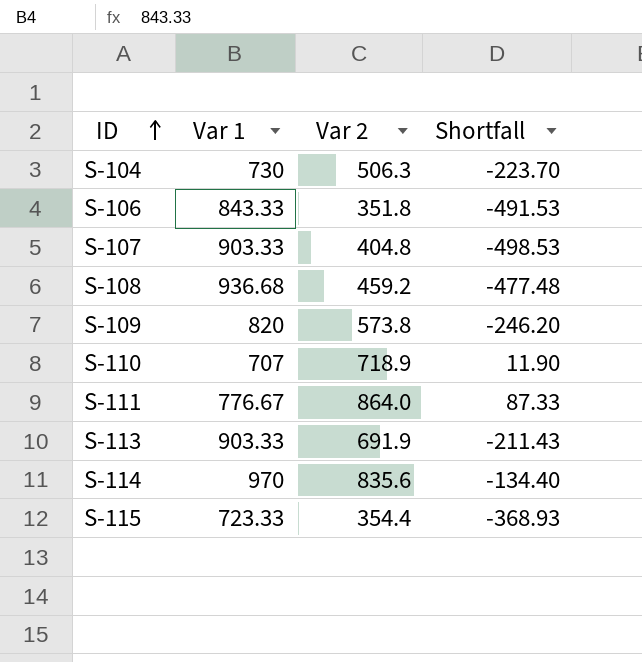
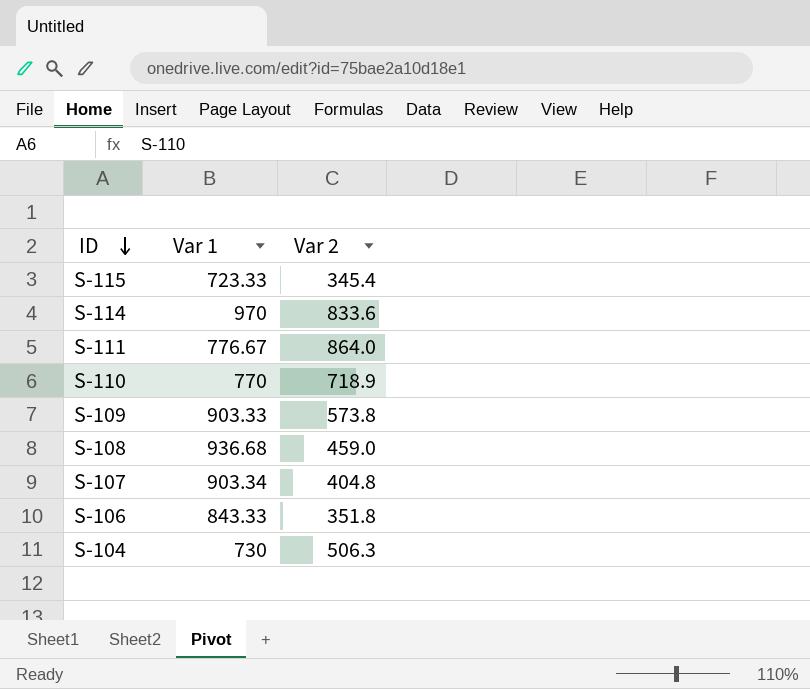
row order: ID ascending -> ID descending
column Shortfall | formula: [Var 2] - [Var 1] -> none
row S-113: 903.33 | 691.9 | -211.43 -> none
S-115 | Var 2: 354.4 -> 345.4
S-114 | Var 2: 835.6 -> 833.6
S-110 | Var 1: 707 -> 770
S-109 | Var 1: 820 -> 903.33
S-108 | Var 2: 459.2 -> 459.0
S-107 | Var 1: 903.33 -> 903.34

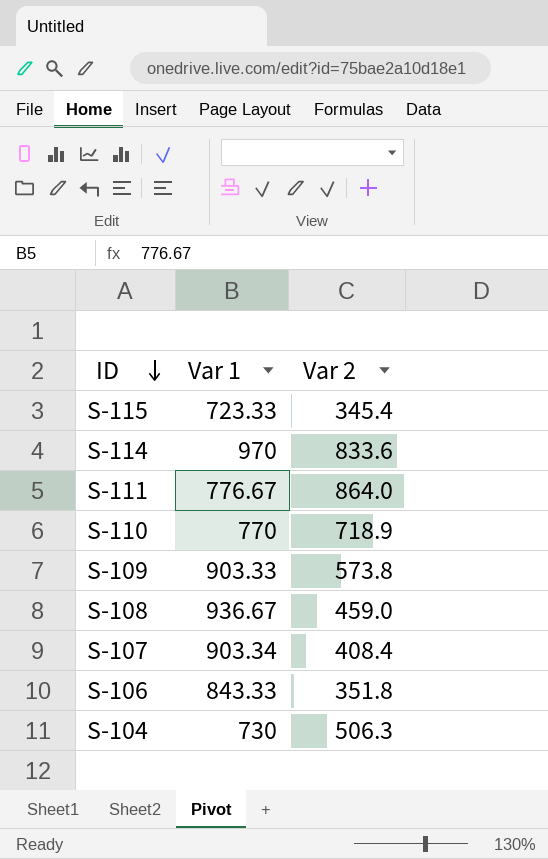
S-108 | Var 1: 936.68 -> 936.67
S-107 | Var 2: 404.8 -> 408.4

